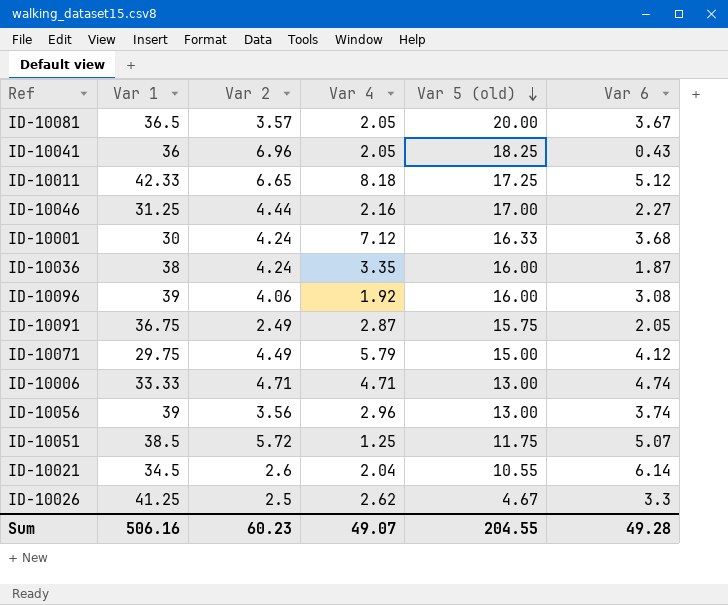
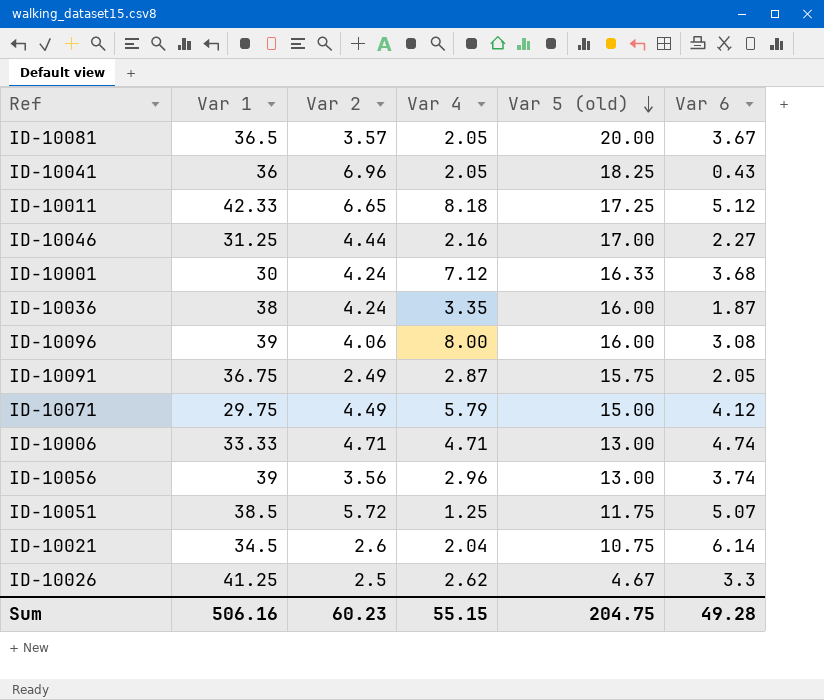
ID-10096 | Var 4: 1.92 -> 8.00
ID-10021 | Var 5 (old): 10.55 -> 10.75
Sum | Var 4: 49.07 -> 55.15
Sum | Var 5 (old): 204.55 -> 204.75

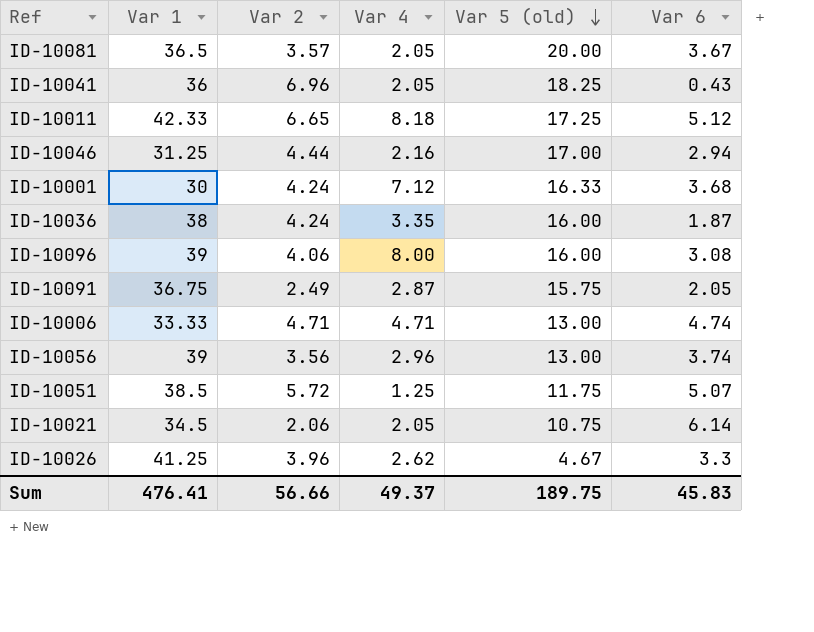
row ID-10071: 29.75 | 4.49 | 5.79 | 15.00 | 4.12 -> none
ID-10046 | Var 6: 2.27 -> 2.94
ID-10021 | Var 2: 2.6 -> 2.06
ID-10021 | Var 4: 2.04 -> 2.05
ID-10026 | Var 2: 2.5 -> 3.96
Sum | Var 1: 506.16 -> 476.41
Sum | Var 2: 60.23 -> 56.66
Sum | Var 4: 55.15 -> 49.37
Sum | Var 5 (old): 204.75 -> 189.75
Sum | Var 6: 49.28 -> 45.83

